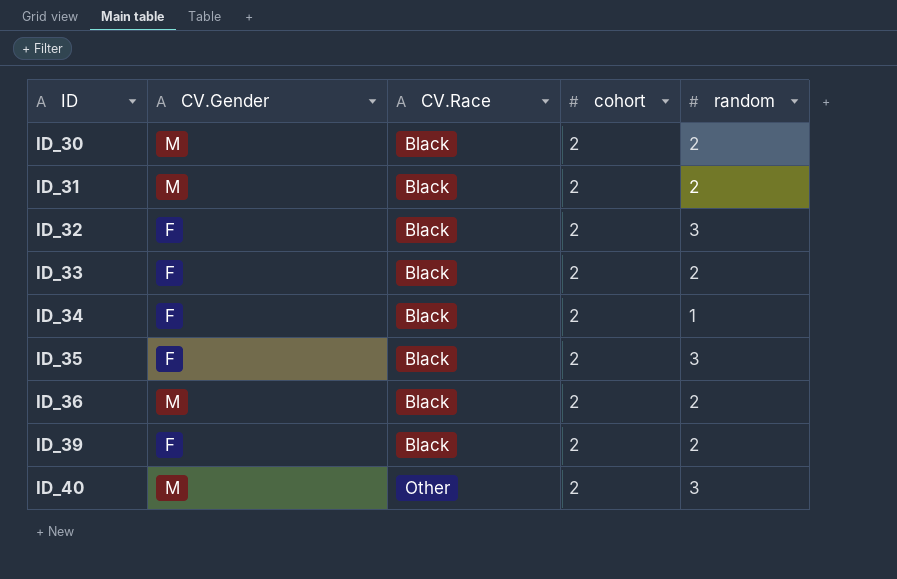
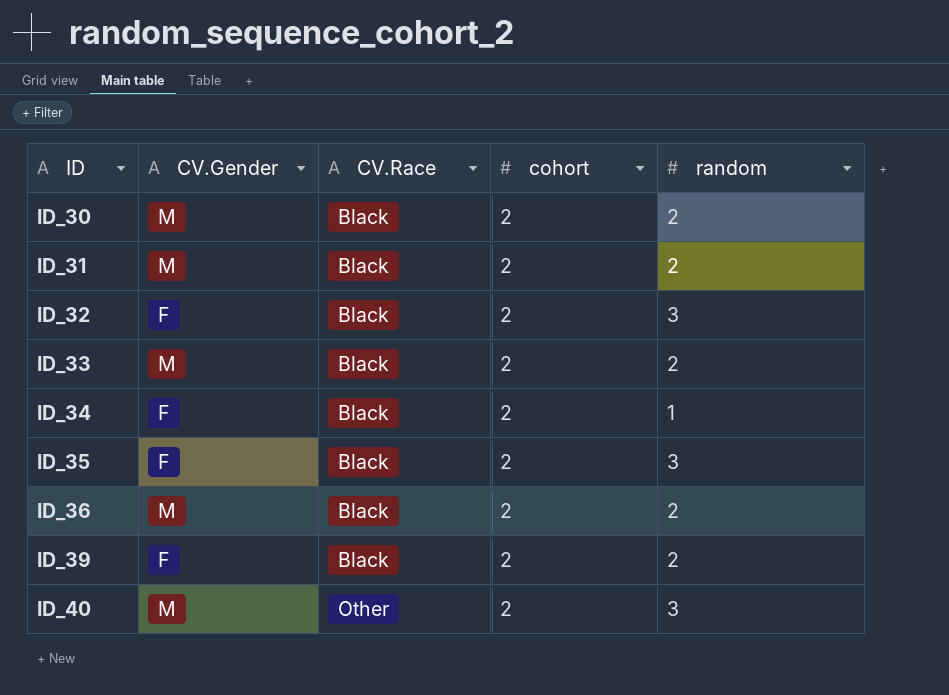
ID_33 | CV.Gender: F -> M

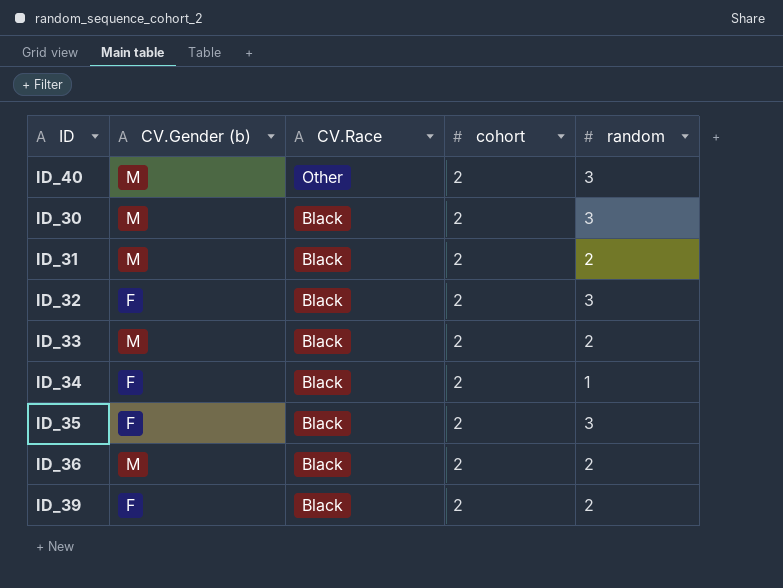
row order: ID ascending -> CV.Race descending
column name: CV.Gender -> CV.Gender (b)
ID_30 | random: 2 -> 3

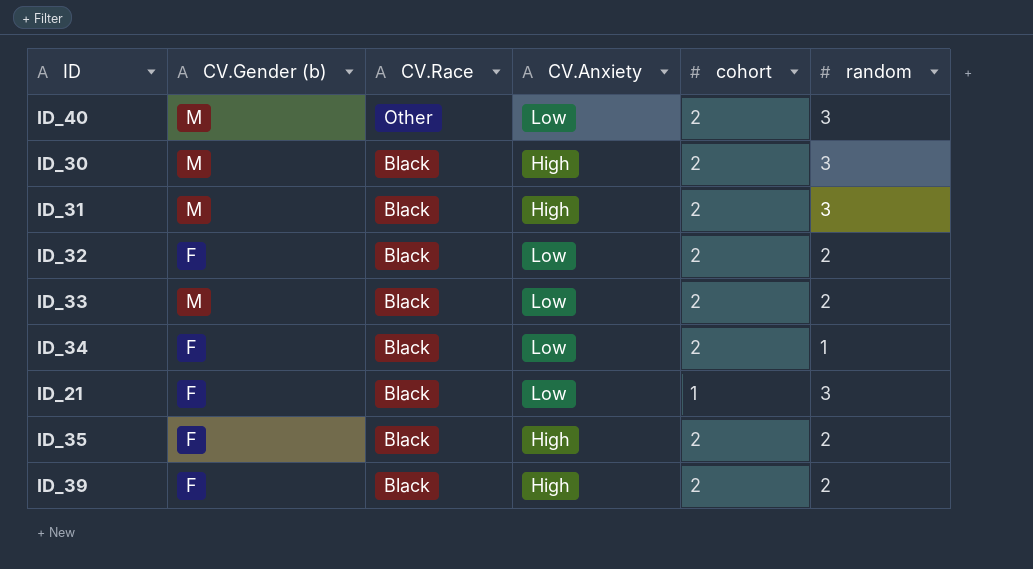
column CV.Anxiety | position: none -> 4
row ID_36: M | Black | 2 | 2 -> none
ID_31 | random: 2 -> 3
ID_32 | random: 3 -> 2
row ID_21: none -> F | Black | Low | 1 | 3
ID_35 | random: 3 -> 2

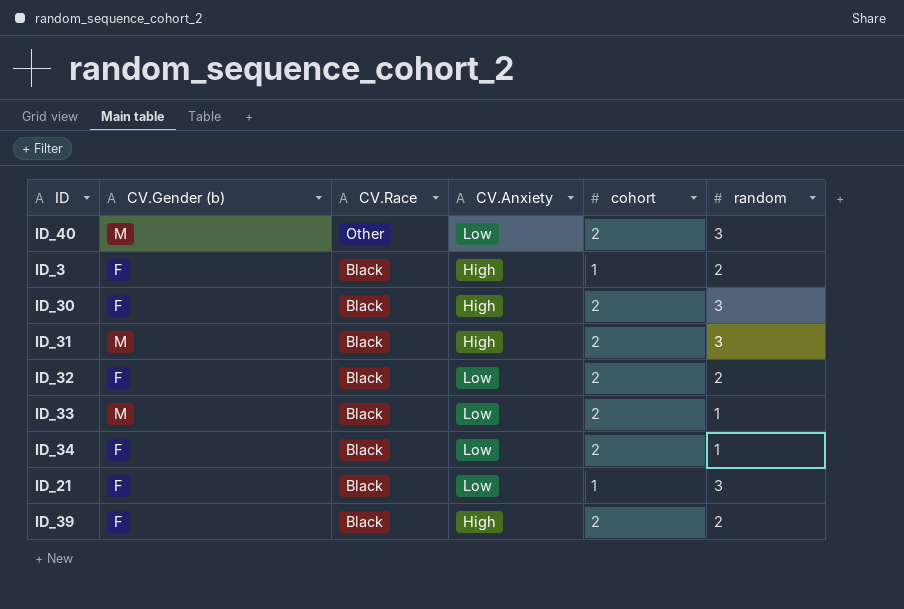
row ID_35: F | Black | High | 2 | 2 -> none
row ID_3: none -> F | Black | High | 1 | 2
ID_30 | CV.Gender (b): M -> F
ID_33 | random: 2 -> 1

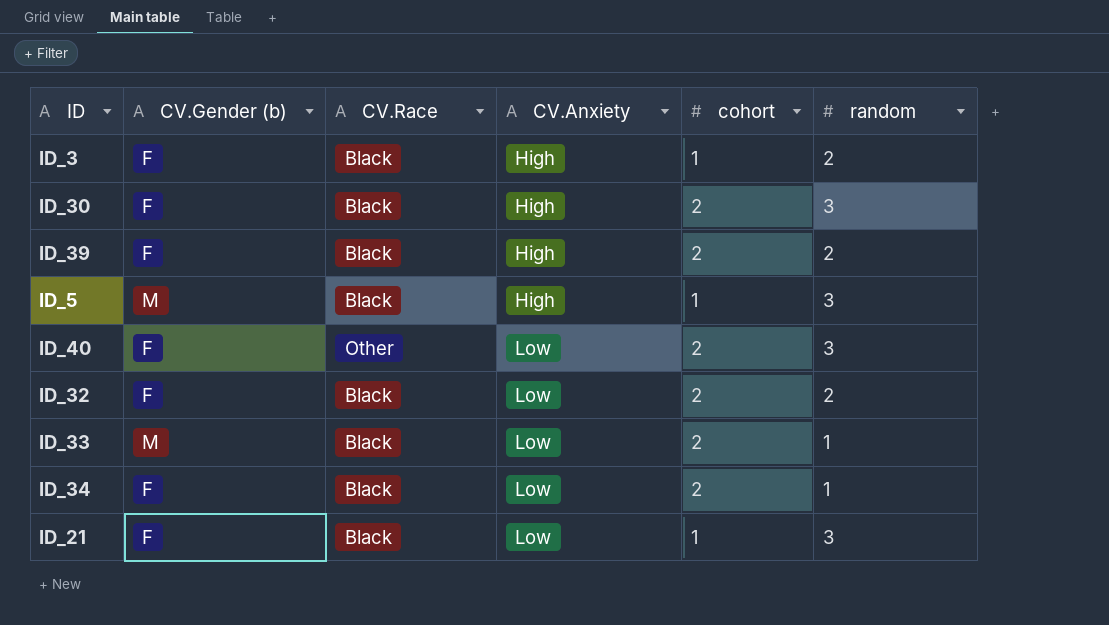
row order: CV.Race descending -> CV.Anxiety ascending
row ID_31: M | Black | High | 2 | 3 -> none
row ID_5: none -> M | Black | High | 1 | 3
ID_40 | CV.Gender (b): M -> F

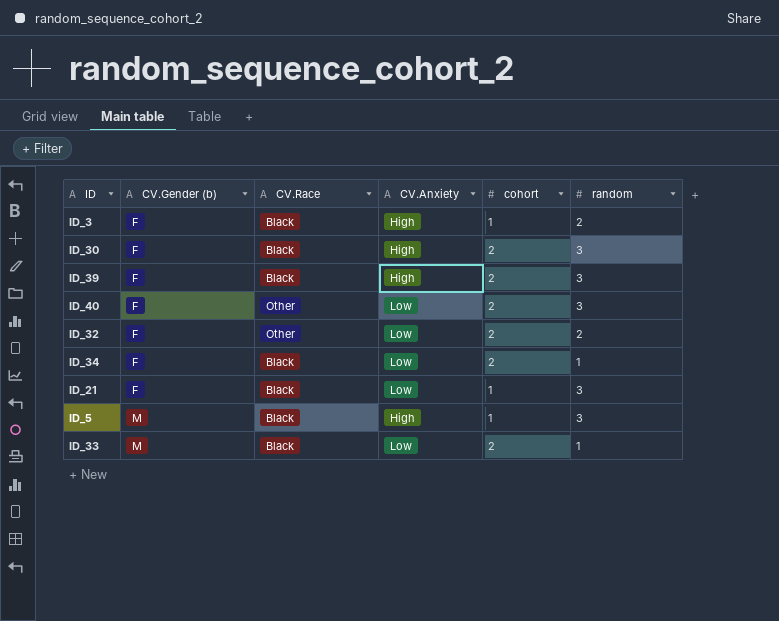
row order: CV.Anxiety ascending -> CV.Gender (b) ascending
ID_39 | random: 2 -> 3
ID_32 | CV.Race: Black -> Other

